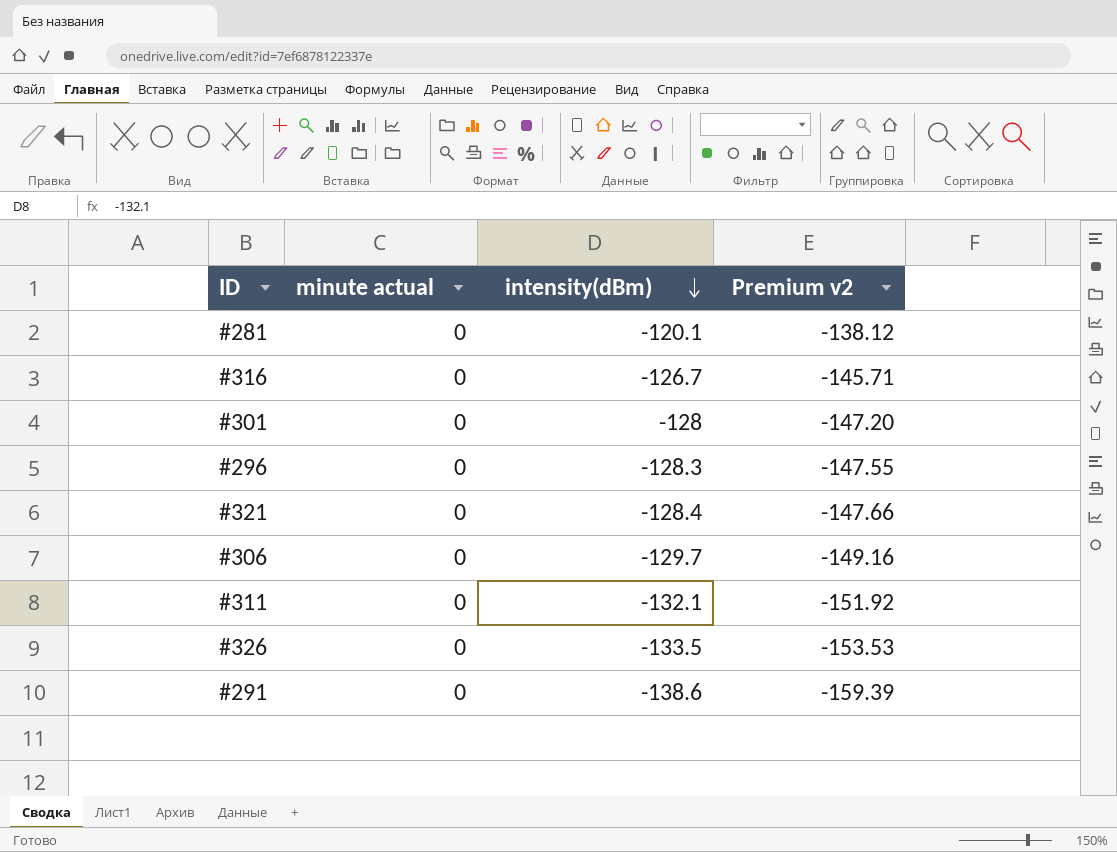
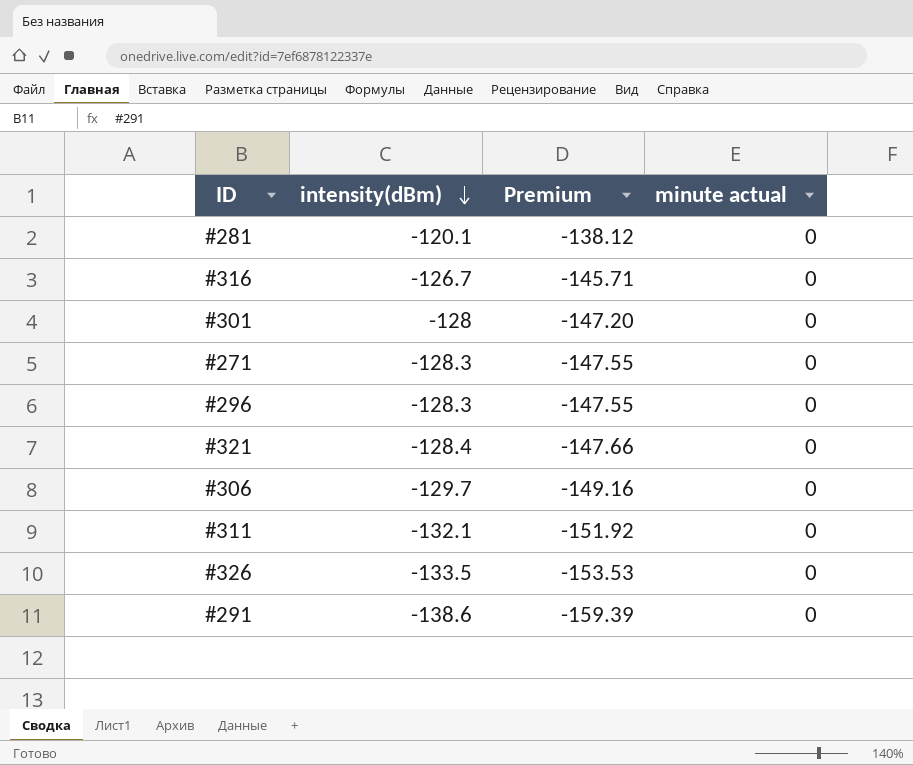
column name: Premium v2 -> Premium
column minute actual | position: 2 -> 4
row #271: none -> -128.3 | -147.55 | 0

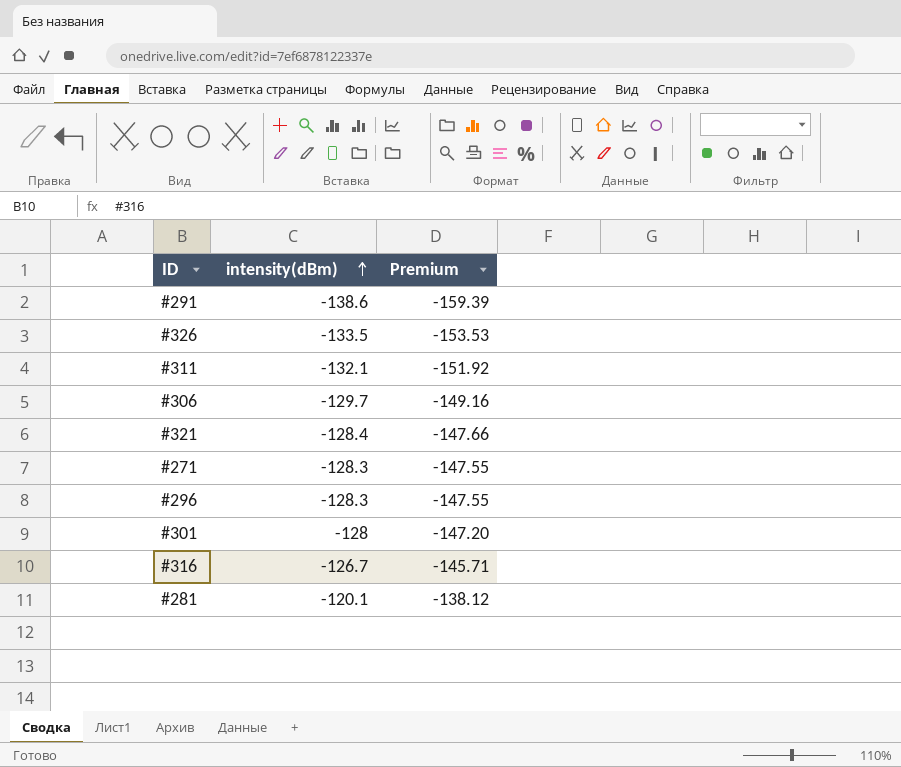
row order: intensity(dBm) descending -> intensity(dBm) ascending
column minute actual | position: 4 -> none

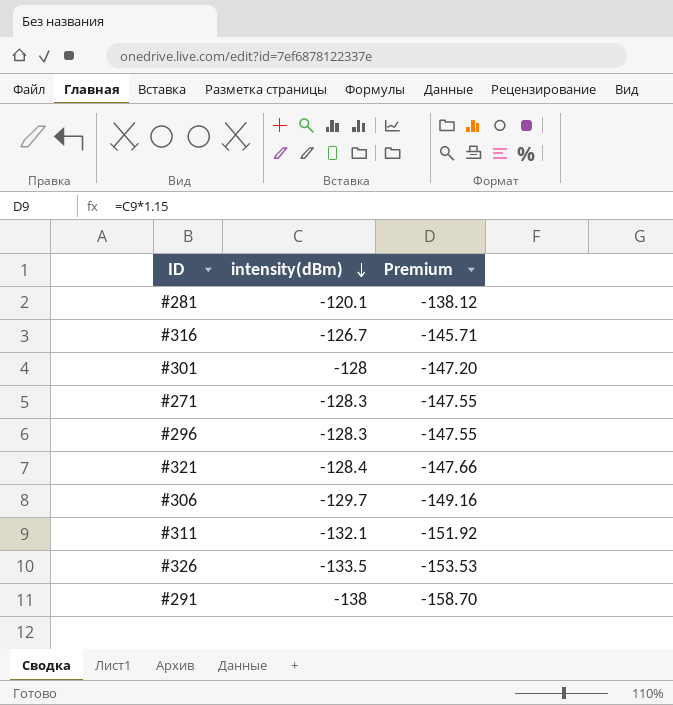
row order: intensity(dBm) ascending -> intensity(dBm) descending
#291 | intensity(dBm): -138.6 -> -138
#291 | Premium: -159.39 -> -158.70

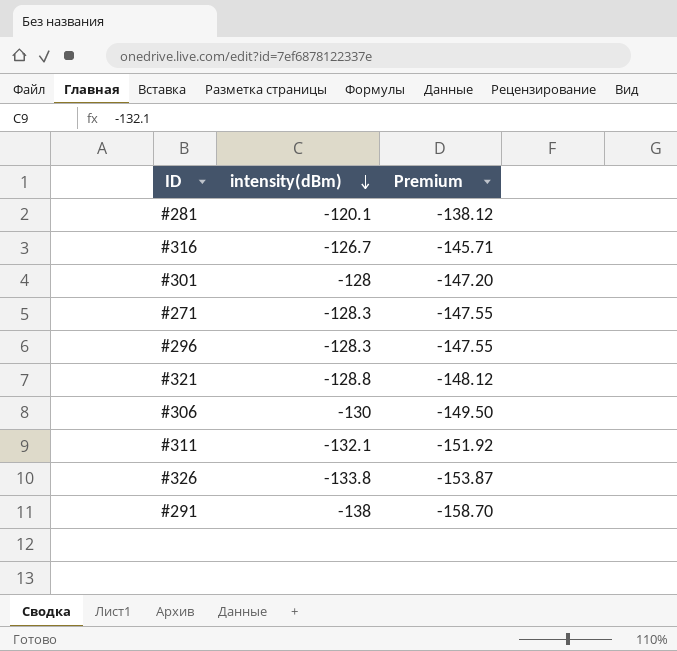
#321 | intensity(dBm): -128.4 -> -128.8
#321 | Premium: -147.66 -> -148.12
#306 | intensity(dBm): -129.7 -> -130
#306 | Premium: -149.16 -> -149.50
#326 | intensity(dBm): -133.5 -> -133.8
#326 | Premium: -153.53 -> -153.87

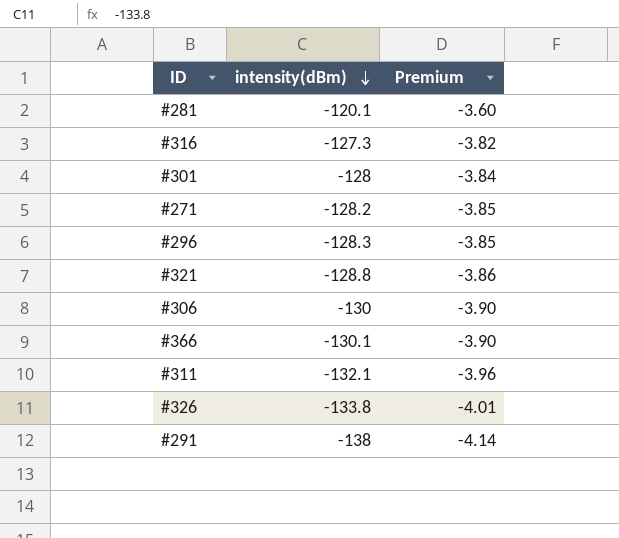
column Premium | formula: [intensity(dBm)] * 1.15 -> [intensity(dBm)] * 0.03
#316 | intensity(dBm): -126.7 -> -127.3
#271 | intensity(dBm): -128.3 -> -128.2
row #366: none -> -130.1 | -3.90

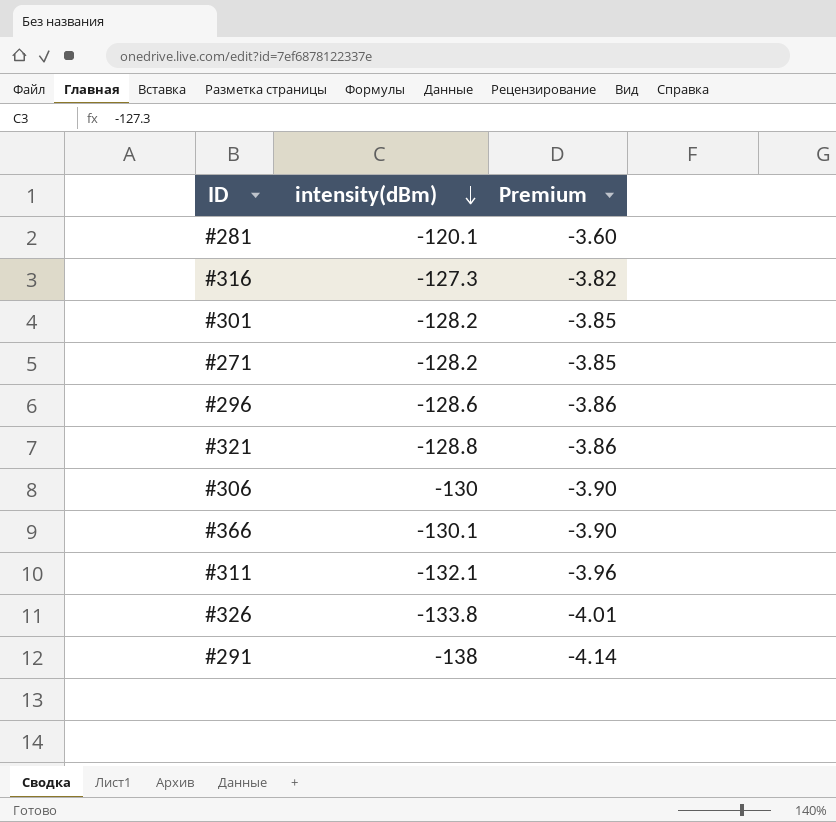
#301 | intensity(dBm): -128 -> -128.2
#301 | Premium: -3.84 -> -3.85
#296 | intensity(dBm): -128.3 -> -128.6
#296 | Premium: -3.85 -> -3.86

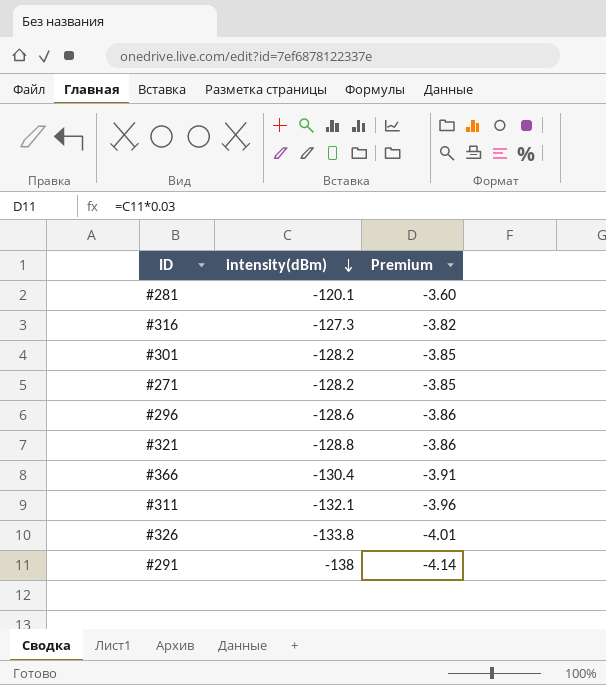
row #306: -130 | -3.90 -> none
#366 | intensity(dBm): -130.1 -> -130.4
#366 | Premium: -3.90 -> -3.91

